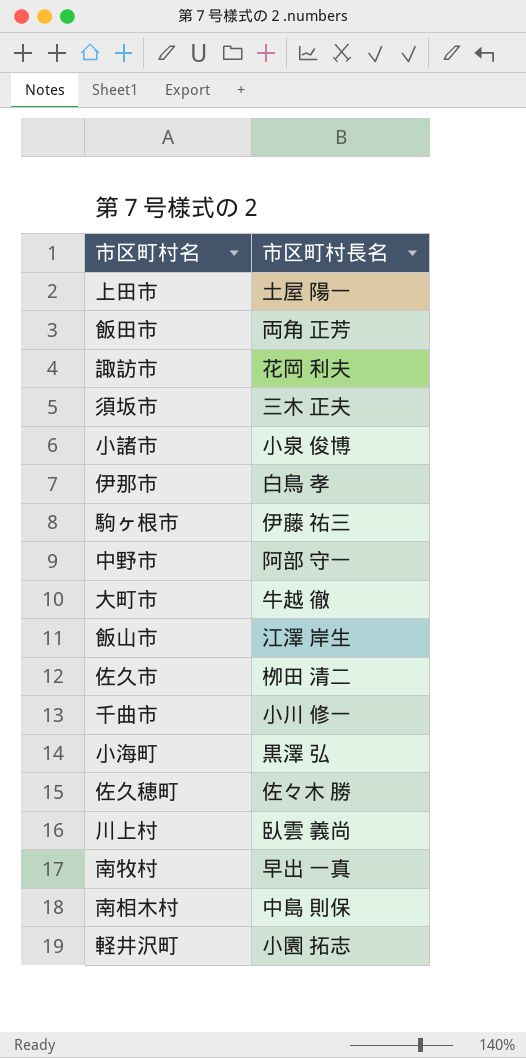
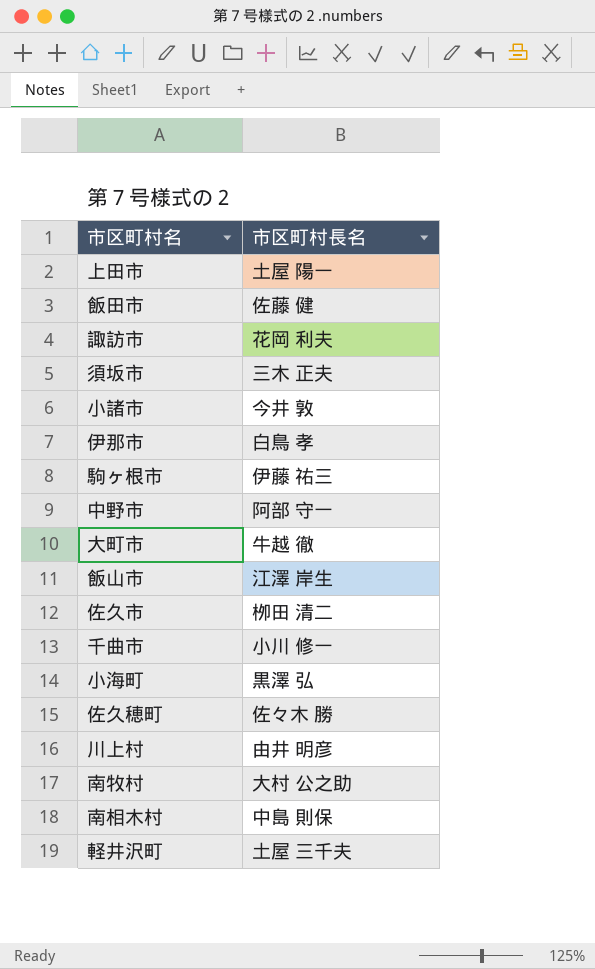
飯田市 | 市区町村長名: 両角 正芳 -> 佐藤 健
小諸市 | 市区町村長名: 小泉 俊博 -> 今井 敦
川上村 | 市区町村長名: 臥雲 義尚 -> 由井 明彦
南牧村 | 市区町村長名: 早出 一真 -> 大村 公之助
軽井沢町 | 市区町村長名: 小園 拓志 -> 土屋 三千夫

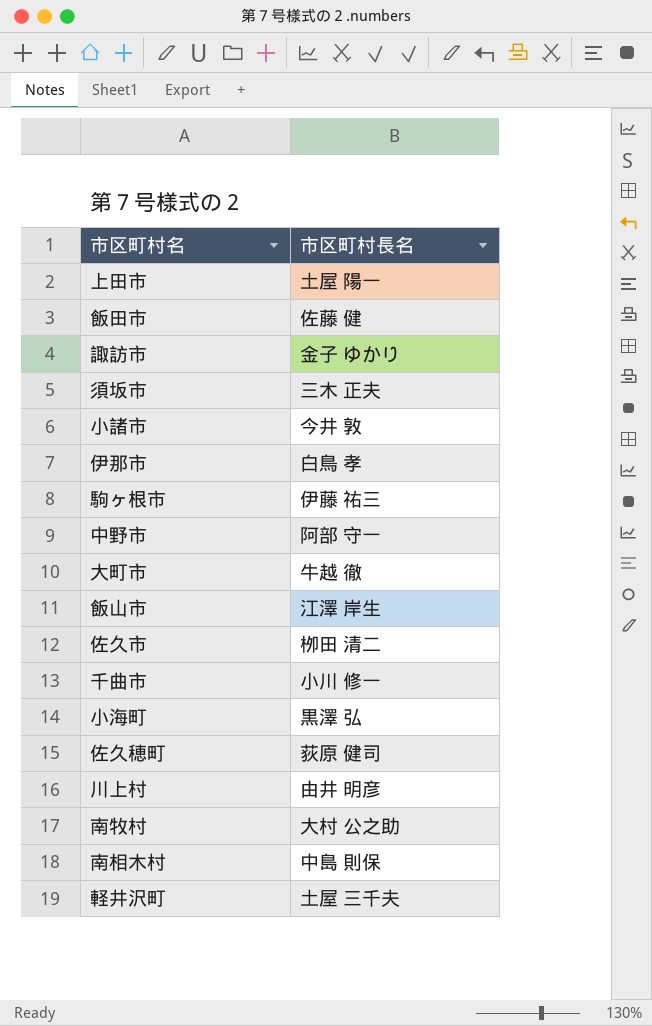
諏訪市 | 市区町村長名: 花岡 利夫 -> 金子 ゆかり
佐久穂町 | 市区町村長名: 佐々木 勝 -> 荻原 健司

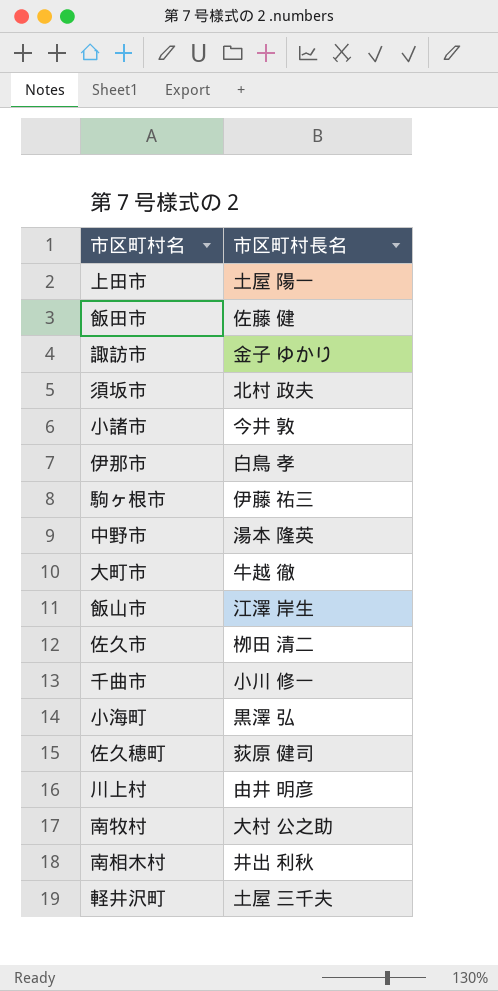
須坂市 | 市区町村長名: 三木 正夫 -> 北村 政夫
中野市 | 市区町村長名: 阿部 守一 -> 湯本 隆英
南相木村 | 市区町村長名: 中島 則保 -> 井出 利秋

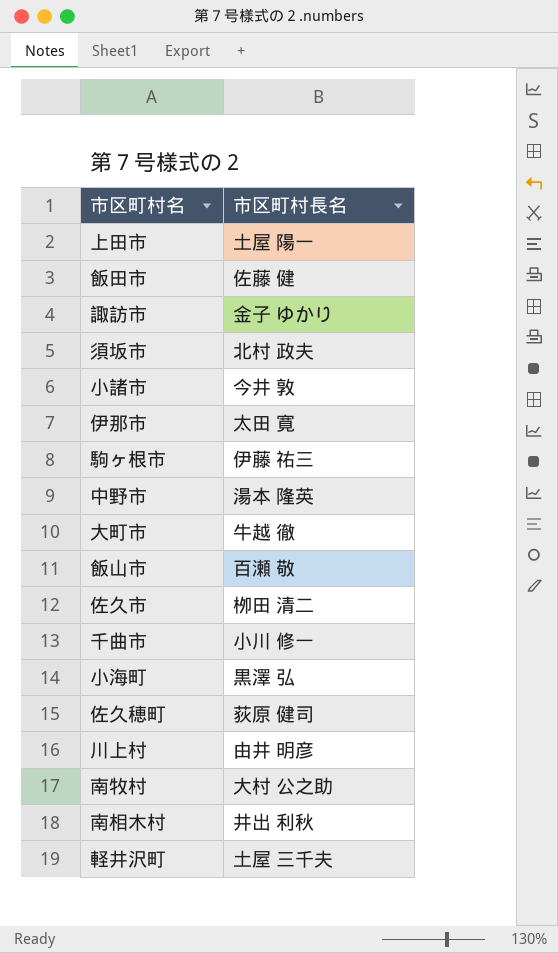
伊那市 | 市区町村長名: 白鳥 孝 -> 太田 寛
飯山市 | 市区町村長名: 江澤 岸生 -> 百瀬 敬

